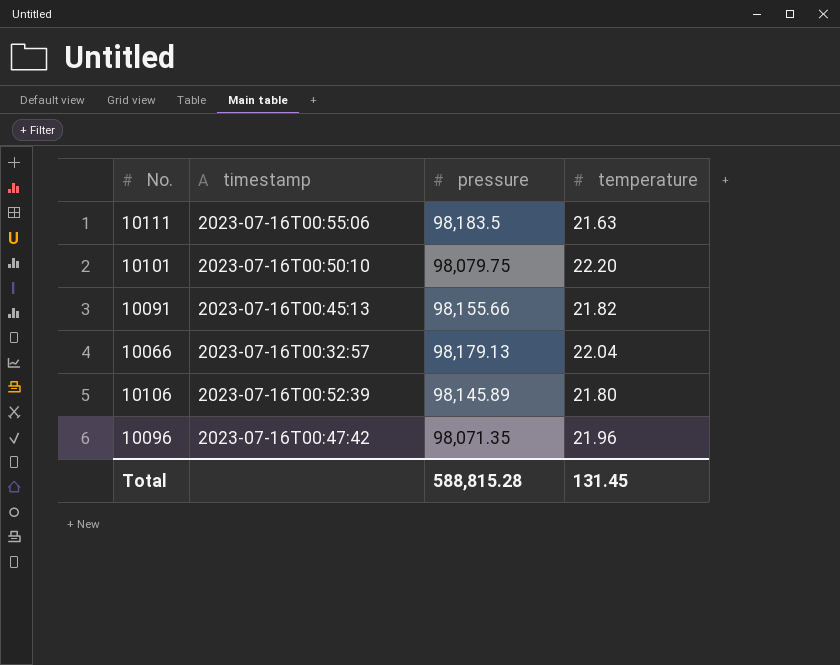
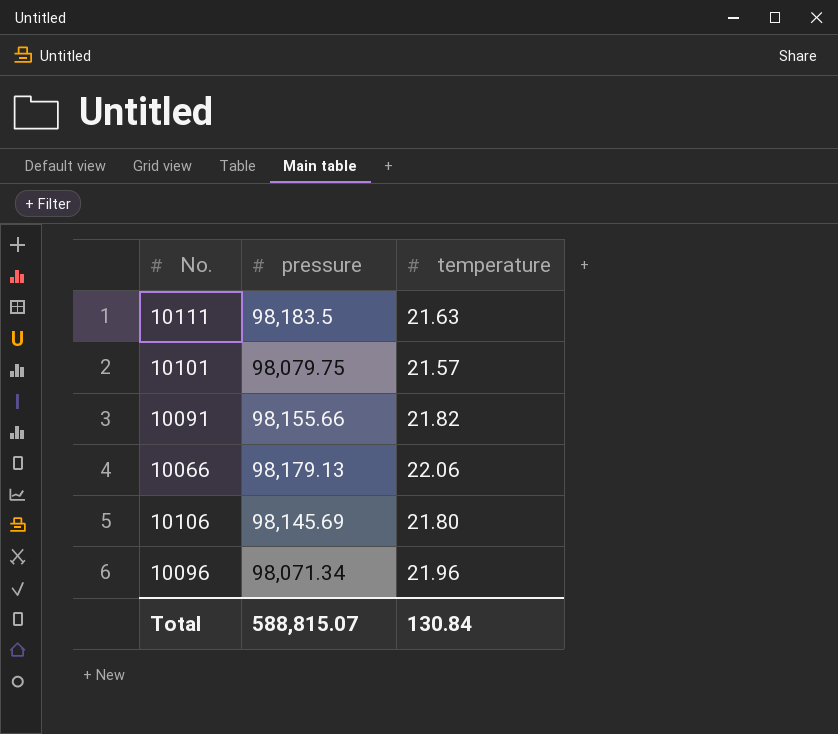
column timestamp | position: 2 -> none
10101 | temperature: 22.20 -> 21.57
10066 | temperature: 22.04 -> 22.06
10106 | pressure: 98,145.89 -> 98,145.69
10096 | pressure: 98,071.35 -> 98,071.34
Total | pressure: 588,815.28 -> 588,815.07
Total | temperature: 131.45 -> 130.84

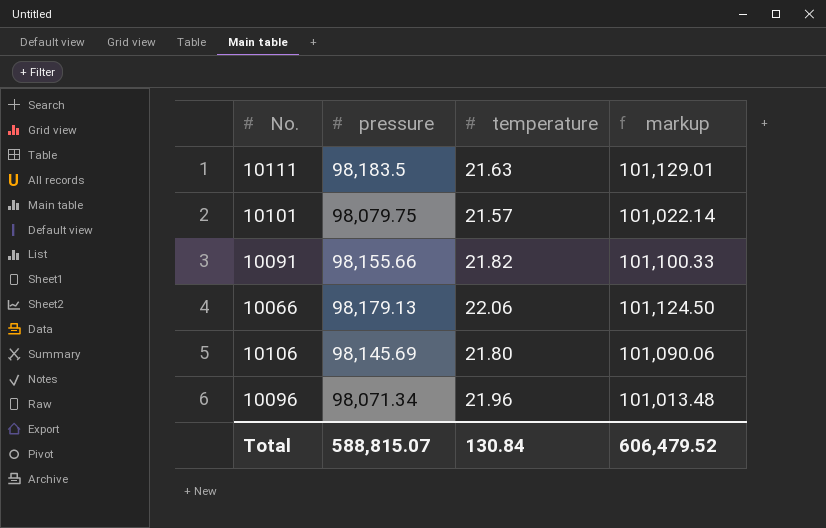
column markup | formula: none -> [pressure] * 1.03

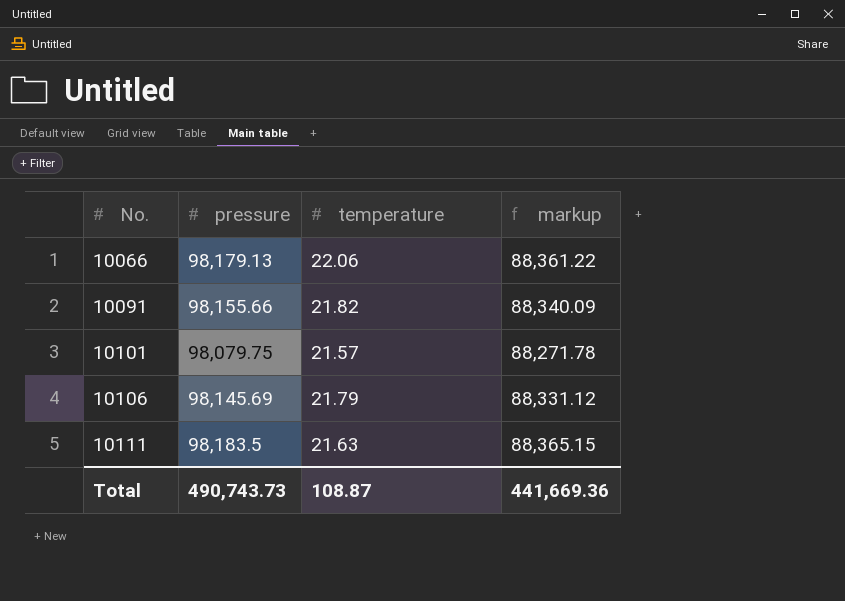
row order: none -> No. ascending
column markup | formula: [pressure] * 1.03 -> [pressure] * 0.9
row 10096: 98,071.34 | 21.96 | 101,013.48 -> none
10106 | temperature: 21.80 -> 21.79
Total | pressure: 588,815.07 -> 490,743.73
Total | temperature: 130.84 -> 108.87
Total | markup: 606,479.52 -> 441,669.36

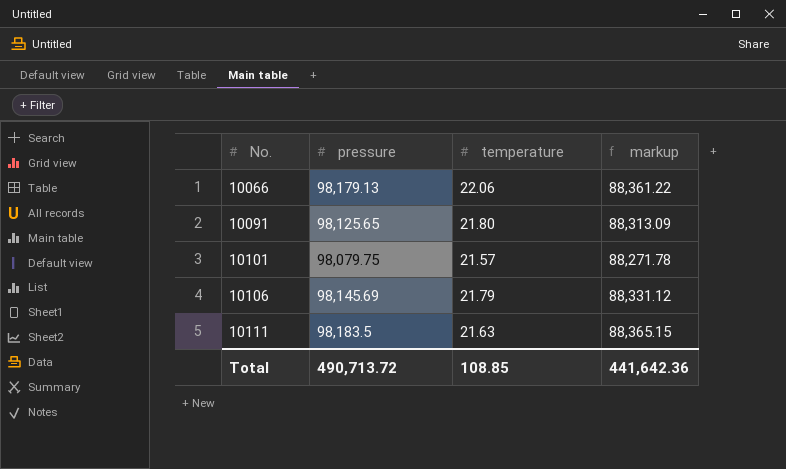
10091 | pressure: 98,155.66 -> 98,125.65
10091 | temperature: 21.82 -> 21.80
10091 | markup: 88,340.09 -> 88,313.09
Total | pressure: 490,743.73 -> 490,713.72
Total | temperature: 108.87 -> 108.85
Total | markup: 441,669.36 -> 441,642.36

